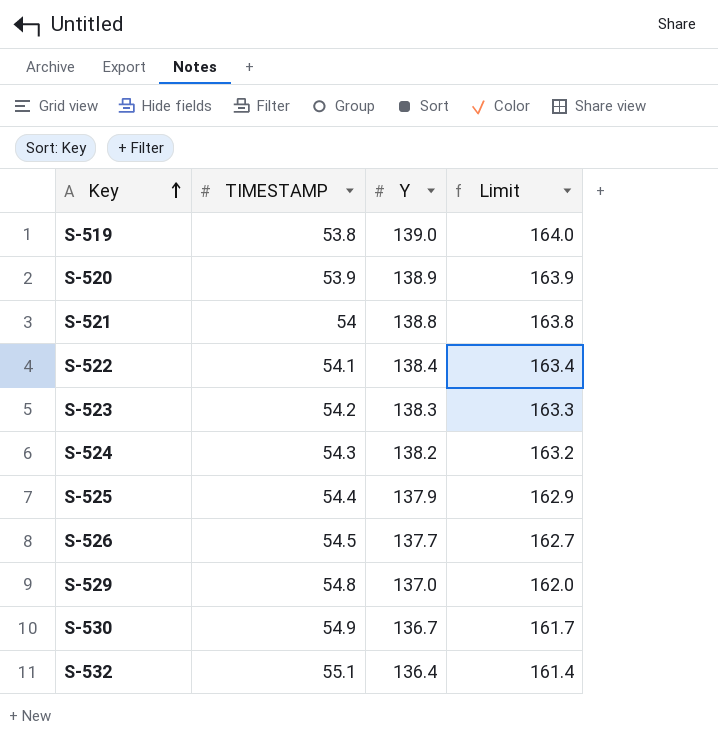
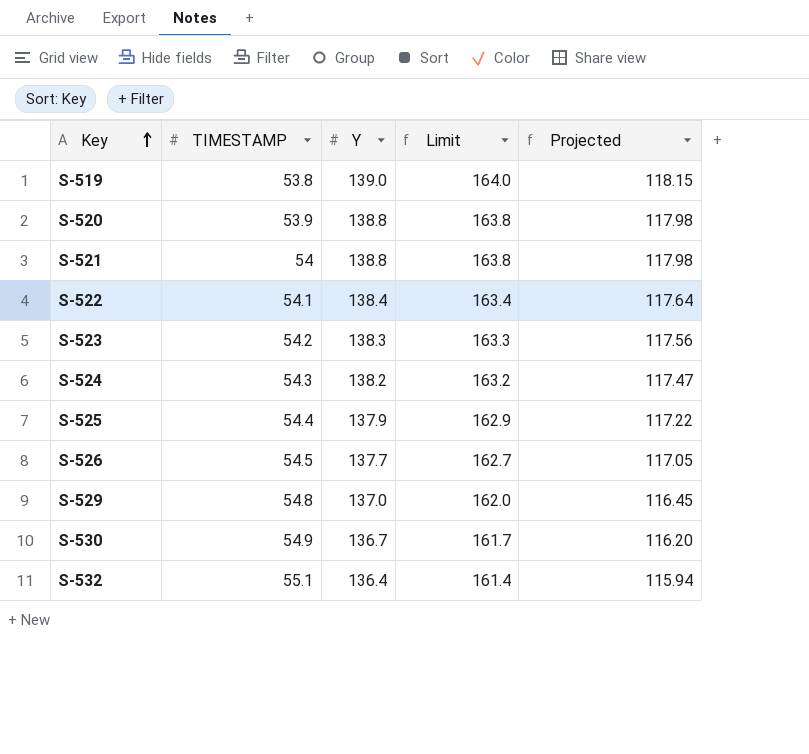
column Projected | formula: none -> [Y] * 0.85
S-520 | Y: 138.9 -> 138.8
S-520 | Limit: 163.9 -> 163.8

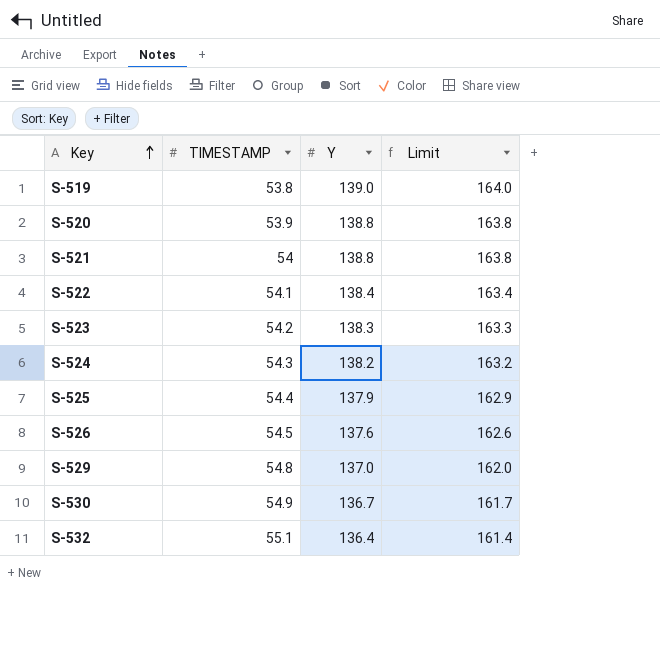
column Projected | formula: [Y] * 0.85 -> none
S-526 | Y: 137.7 -> 137.6
S-526 | Limit: 162.7 -> 162.6

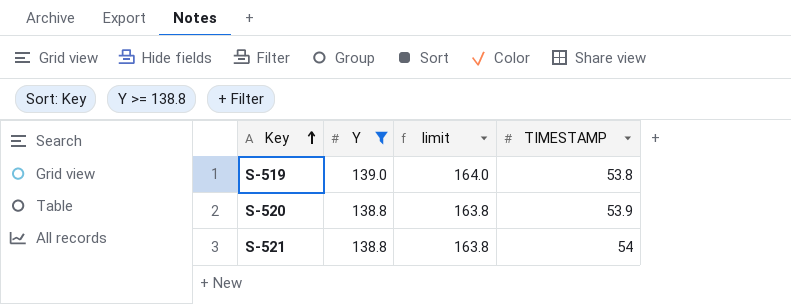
filter: none -> Y >= 138.8
column name: Limit -> limit
column TIMESTAMP | position: 2 -> 4

